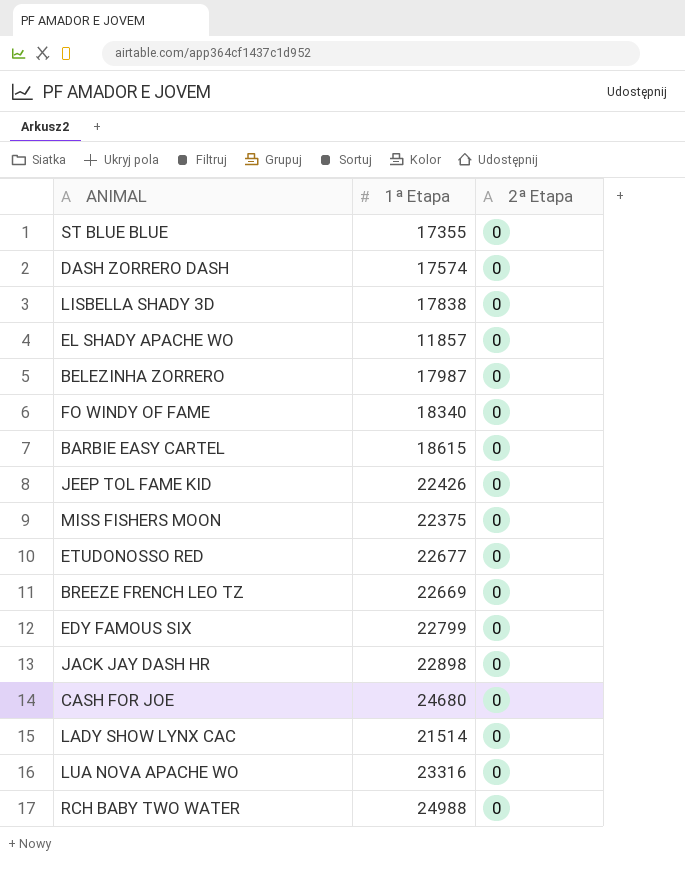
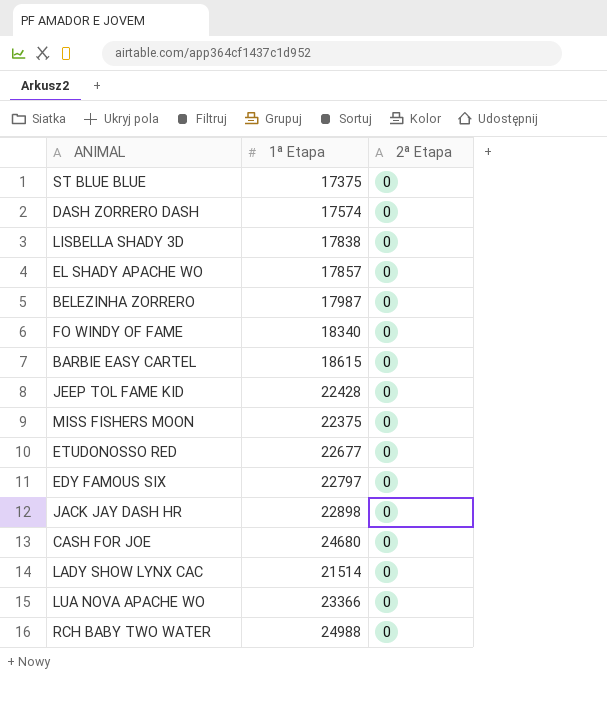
row BREEZE FRENCH LEO TZ: 22669 | 0 -> none
ST BLUE BLUE | 1ª Etapa: 17355 -> 17375
EL SHADY APACHE WO | 1ª Etapa: 11857 -> 17857
JEEP TOL FAME KID | 1ª Etapa: 22426 -> 22428
EDY FAMOUS SIX | 1ª Etapa: 22799 -> 22797
LUA NOVA APACHE WO | 1ª Etapa: 23316 -> 23366

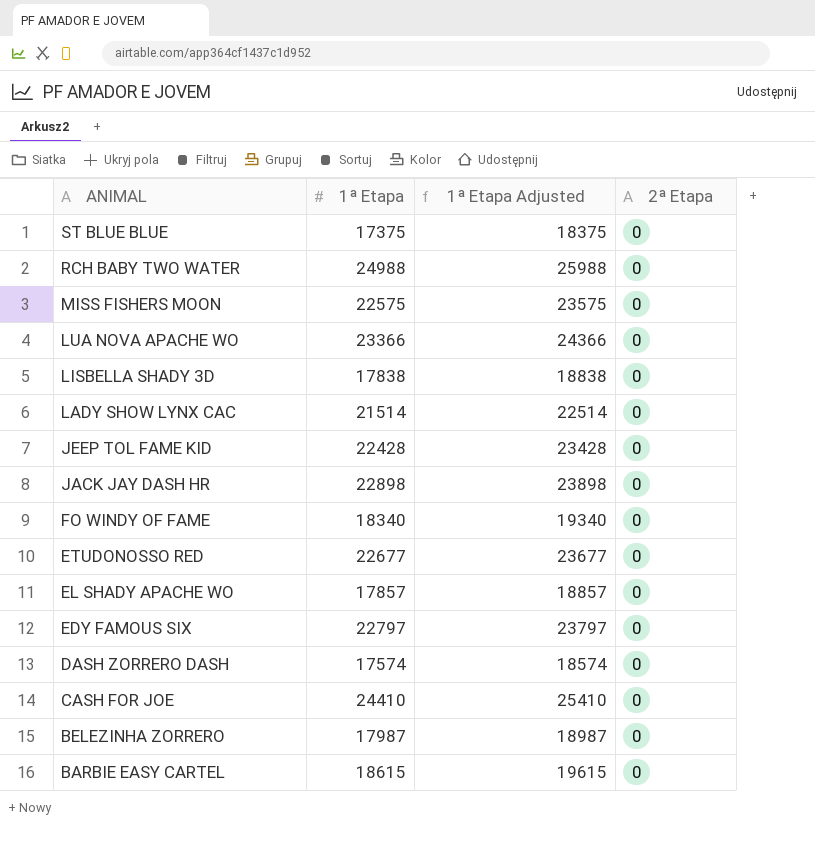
row order: none -> ANIMAL descending
column 1ª Etapa Adjusted | formula: none -> [1ª Etapa] + 1000
MISS FISHERS MOON | 1ª Etapa: 22375 -> 22575
CASH FOR JOE | 1ª Etapa: 24680 -> 24410

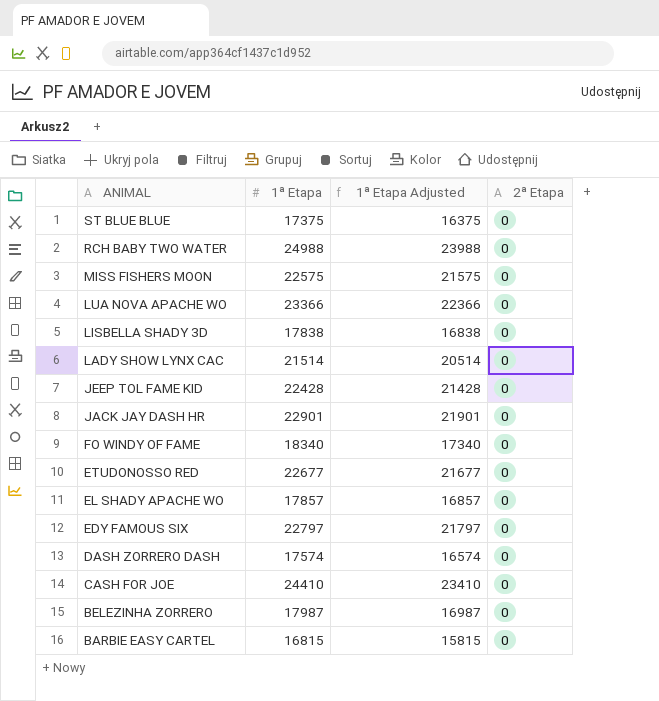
column 1ª Etapa Adjusted | formula: [1ª Etapa] + 1000 -> [1ª Etapa] - 1000
JACK JAY DASH HR | 1ª Etapa: 22898 -> 22901
BARBIE EASY CARTEL | 1ª Etapa: 18615 -> 16815

